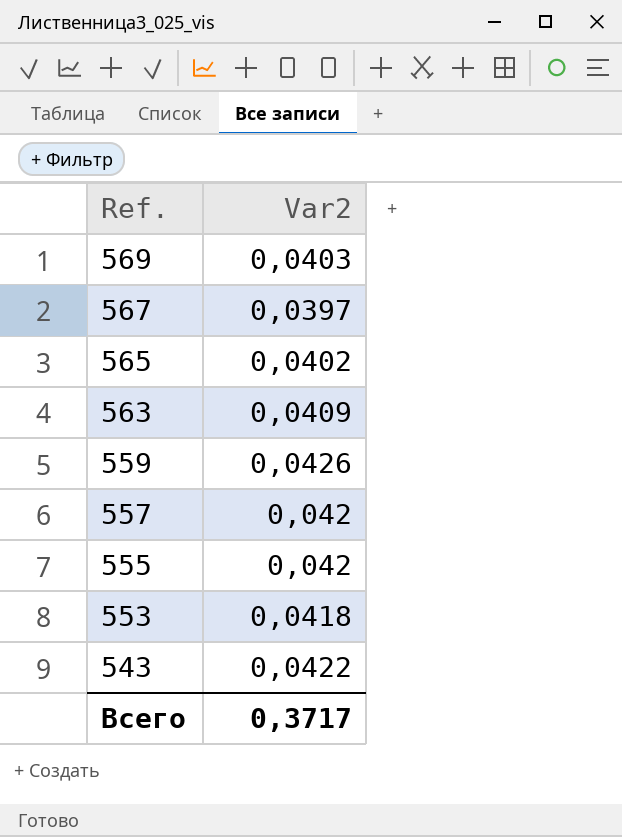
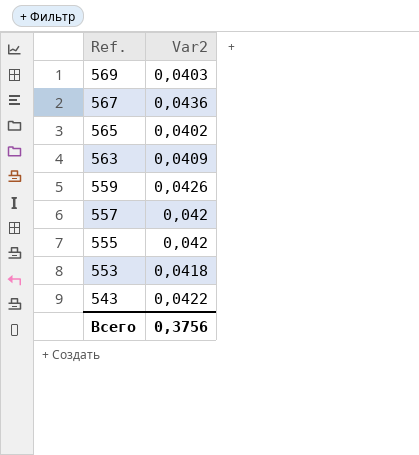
567 | Var2: 0,0397 -> 0,0436
Всего | Var2: 0,3717 -> 0,3756

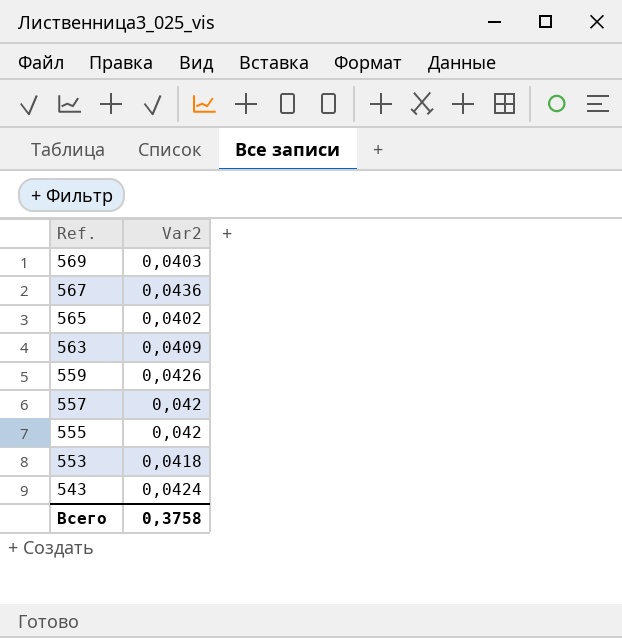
543 | Var2: 0,0422 -> 0,0424
Всего | Var2: 0,3756 -> 0,3758

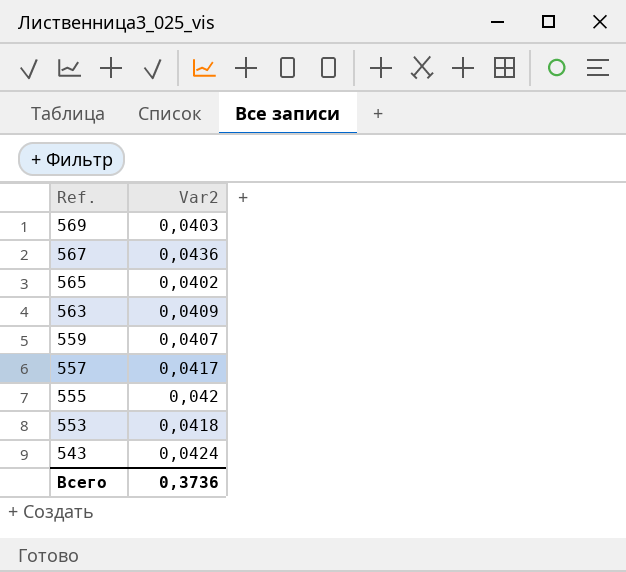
559 | Var2: 0,0426 -> 0,0407
557 | Var2: 0,042 -> 0,0417
Всего | Var2: 0,3758 -> 0,3736

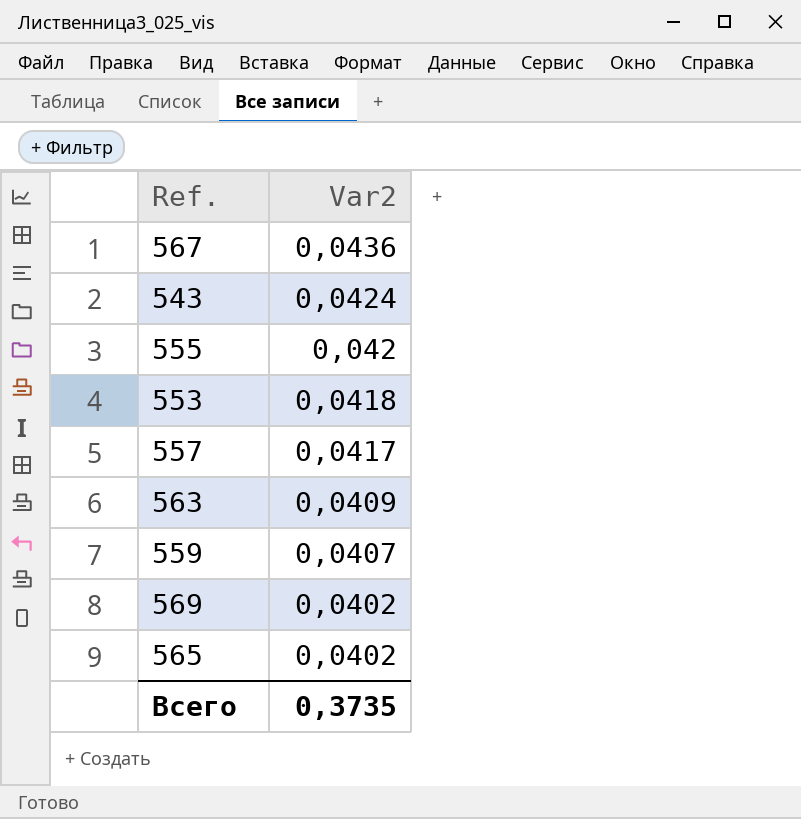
row order: Ref. descending -> Var2 descending
569 | Var2: 0,0403 -> 0,0402
Всего | Var2: 0,3736 -> 0,3735

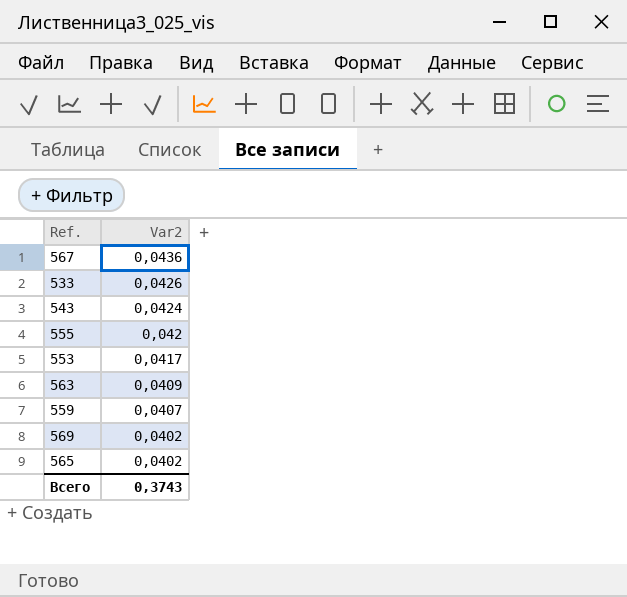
row 557: 0,0417 -> none
row 533: none -> 0,0426
553 | Var2: 0,0418 -> 0,0417
Всего | Var2: 0,3735 -> 0,3743

